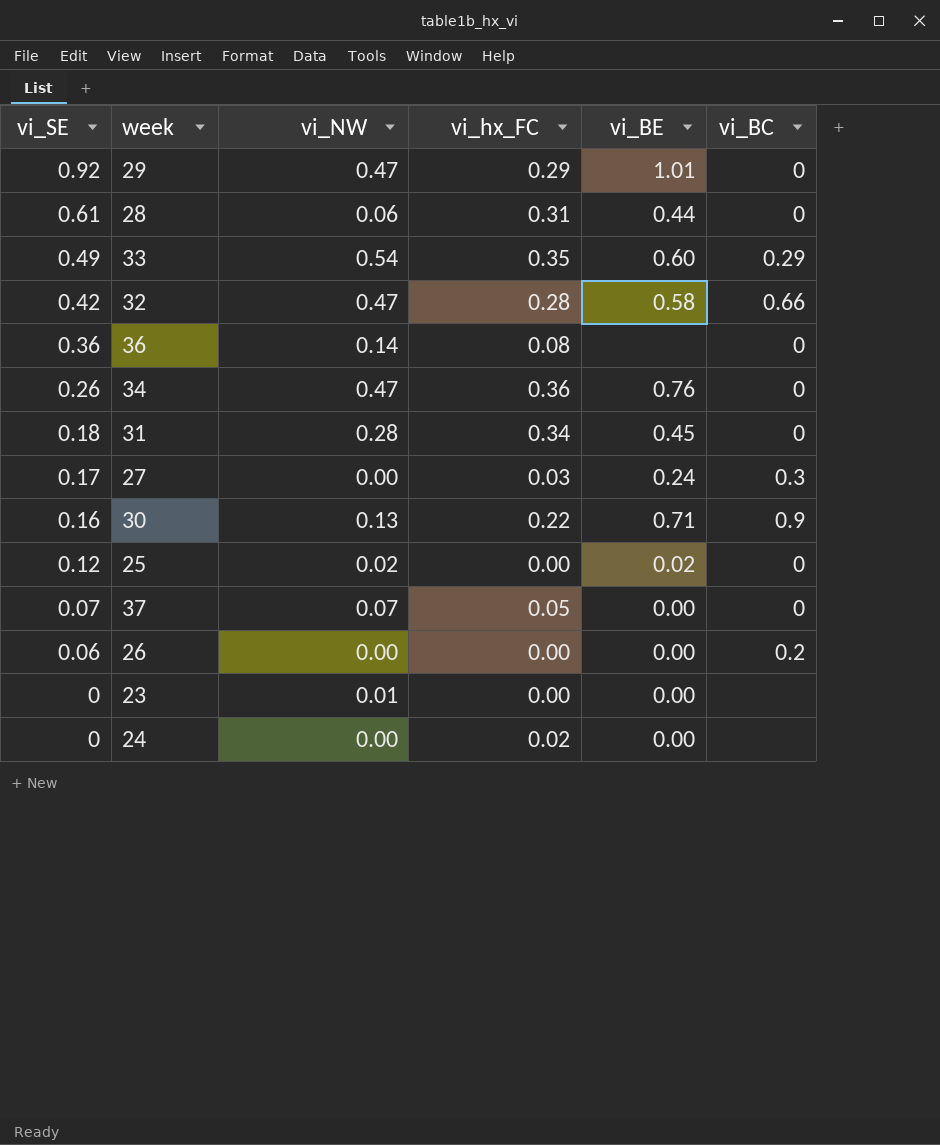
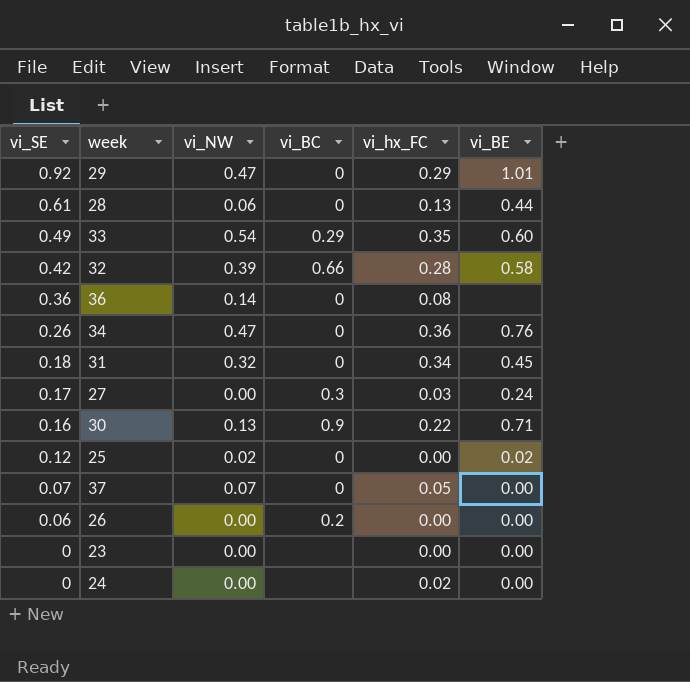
column vi_BC | position: 6 -> 4
28 | vi_hx_FC: 0.31 -> 0.13
32 | vi_NW: 0.47 -> 0.39
31 | vi_NW: 0.28 -> 0.32
23 | vi_NW: 0.01 -> 0.00

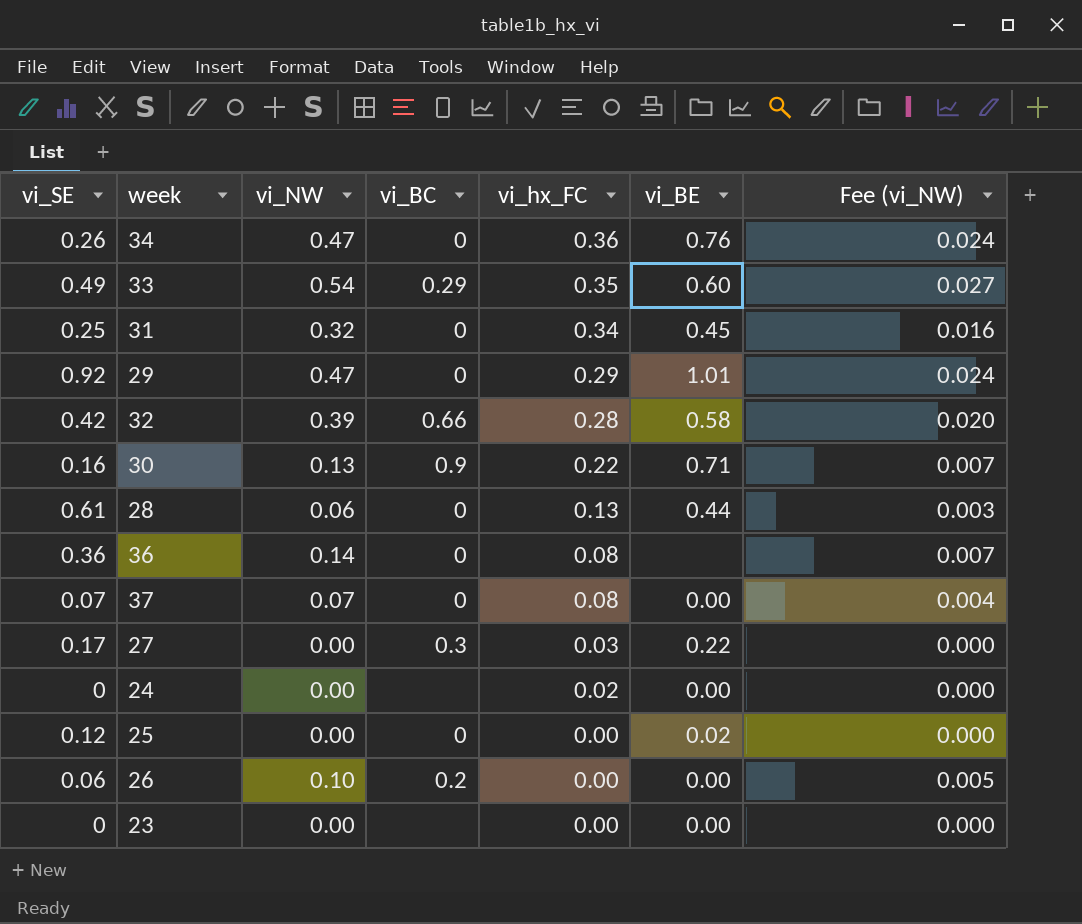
row order: vi_SE descending -> vi_hx_FC descending
column Fee (vi_NW) | formula: none -> [vi_NW] * 0.05
31 | vi_SE: 0.18 -> 0.25
37 | vi_hx_FC: 0.05 -> 0.08
27 | vi_BE: 0.24 -> 0.22
25 | vi_NW: 0.02 -> 0.00
26 | vi_NW: 0.00 -> 0.10

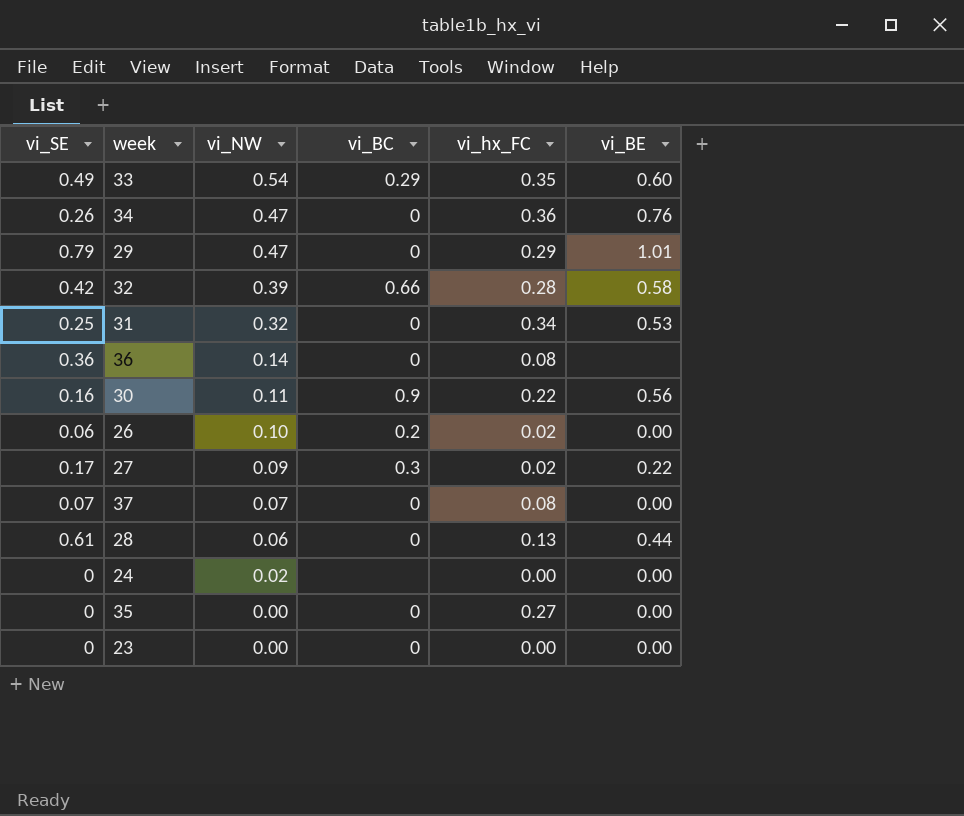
row order: vi_hx_FC descending -> vi_NW descending
column Fee (vi_NW) | formula: [vi_NW] * 0.05 -> none
row 25: 0.12 | 0.00 | 0 | 0.00 | 0.02 | 0.000 -> none
29 | vi_SE: 0.92 -> 0.79
31 | vi_BE: 0.45 -> 0.53
30 | vi_NW: 0.13 -> 0.11
30 | vi_BE: 0.71 -> 0.56
26 | vi_hx_FC: 0.00 -> 0.02
27 | vi_NW: 0.00 -> 0.09
27 | vi_hx_FC: 0.03 -> 0.02
24 | vi_NW: 0.00 -> 0.02
24 | vi_hx_FC: 0.02 -> 0.00
row 35: none -> 0 | 0.00 | 0 | 0.27 | 0.00
23 | vi_BC: none -> 0

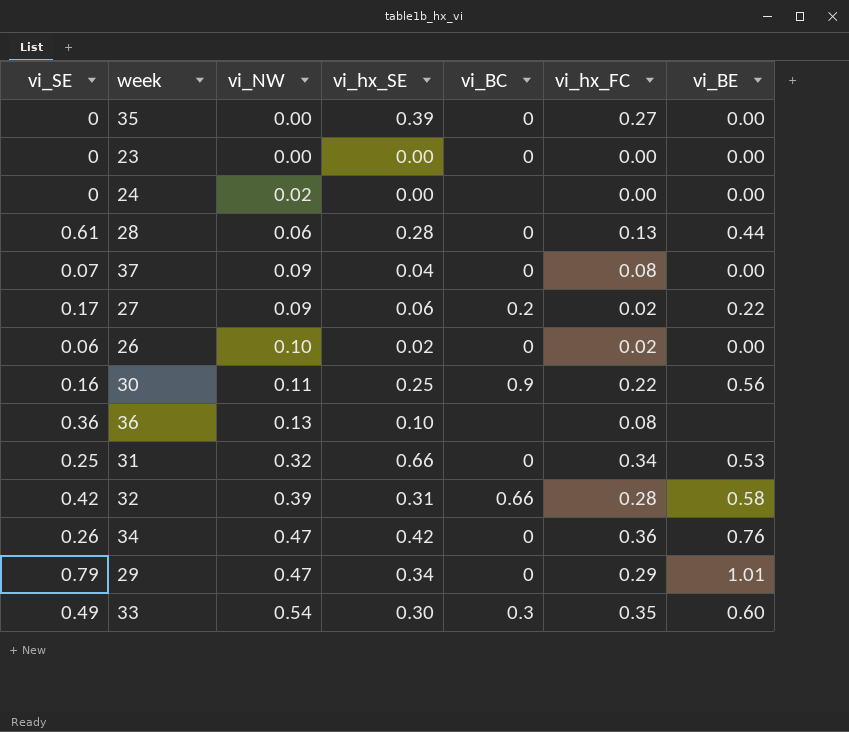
row order: vi_NW descending -> vi_NW ascending
column vi_hx_SE | position: none -> 4
37 | vi_NW: 0.07 -> 0.09
27 | vi_BC: 0.3 -> 0.2
26 | vi_BC: 0.2 -> 0
36 | vi_NW: 0.14 -> 0.13
36 | vi_BC: 0 -> none
33 | vi_BC: 0.29 -> 0.3

